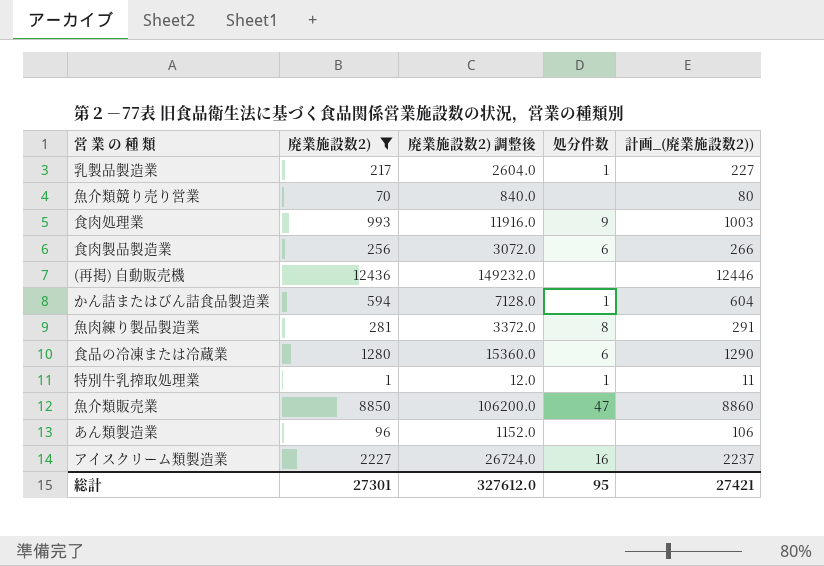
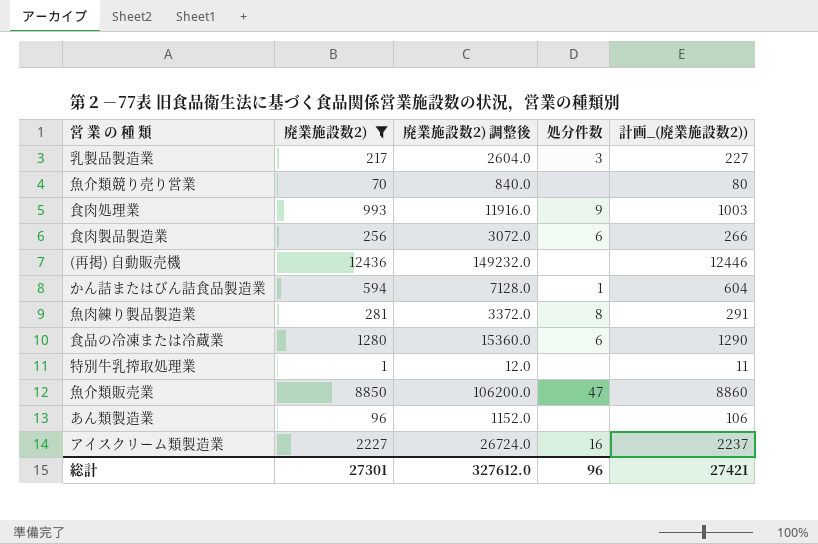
乳製品製造業 | 処分件数: 1 -> 3
特別牛乳搾取処理業 | 処分件数: 1 -> none
総計 | 処分件数: 95 -> 96

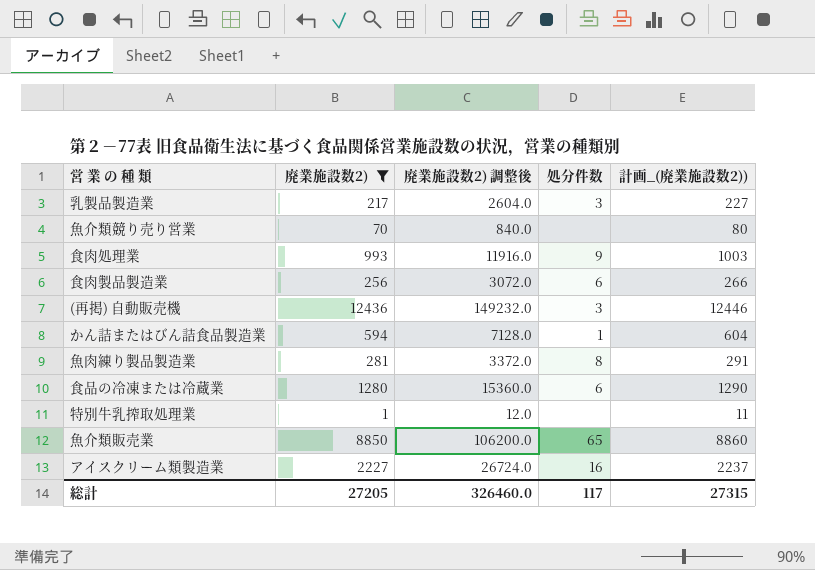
row あん類製造業: 96 | 1152.0 | none | 106 -> none
(再掲) 自動販売機 | 処分件数: none -> 3
魚介類販売業 | 処分件数: 47 -> 65
総計 | 廃業施設数2): 27301 -> 27205
総計 | 廃業施設数2) 調整後: 327612.0 -> 326460.0
総計 | 処分件数: 96 -> 117
総計 | 計画_(廃業施設数2)): 27421 -> 27315

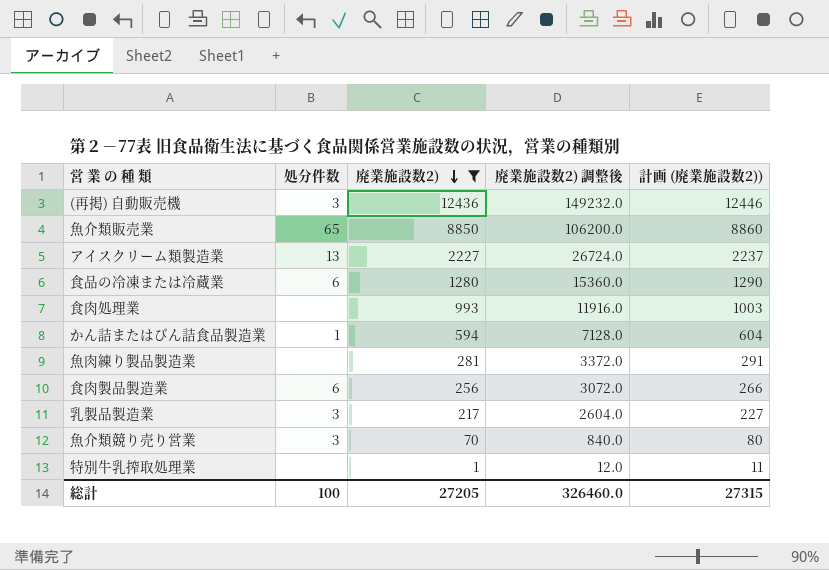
row order: none -> 廃業施設数2) descending
column 処分件数 | position: 4 -> 2
column name: 計画_(廃業施設数2)) -> 計画 (廃業施設数2))
アイスクリーム類製造業 | 処分件数: 16 -> 13
食肉処理業 | 処分件数: 9 -> none
魚肉練り製品製造業 | 処分件数: 8 -> none
魚介類競り売り営業 | 処分件数: none -> 3
総計 | 処分件数: 117 -> 100

